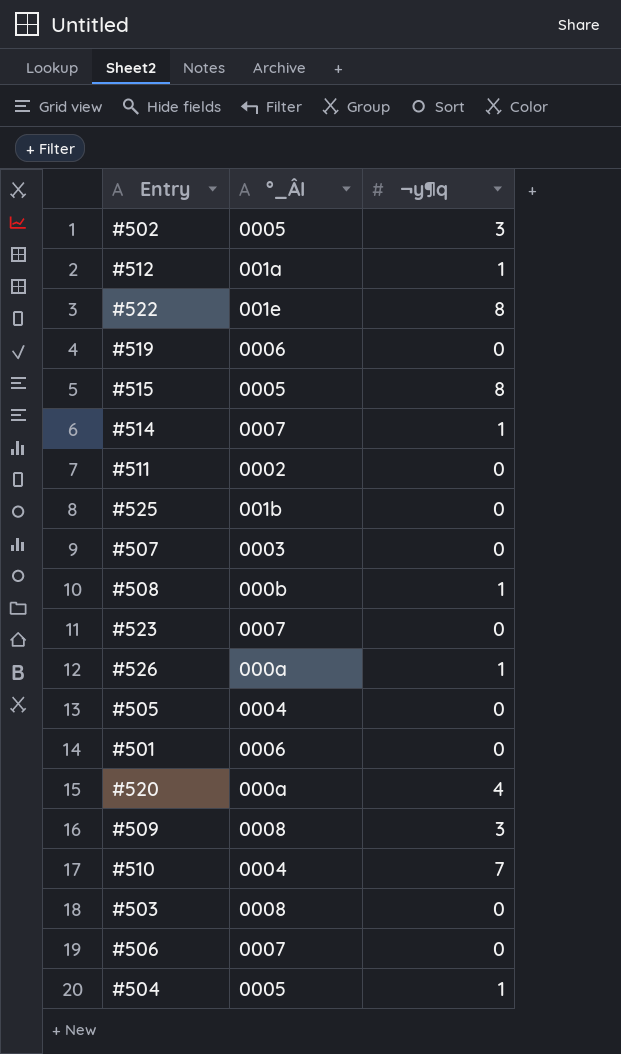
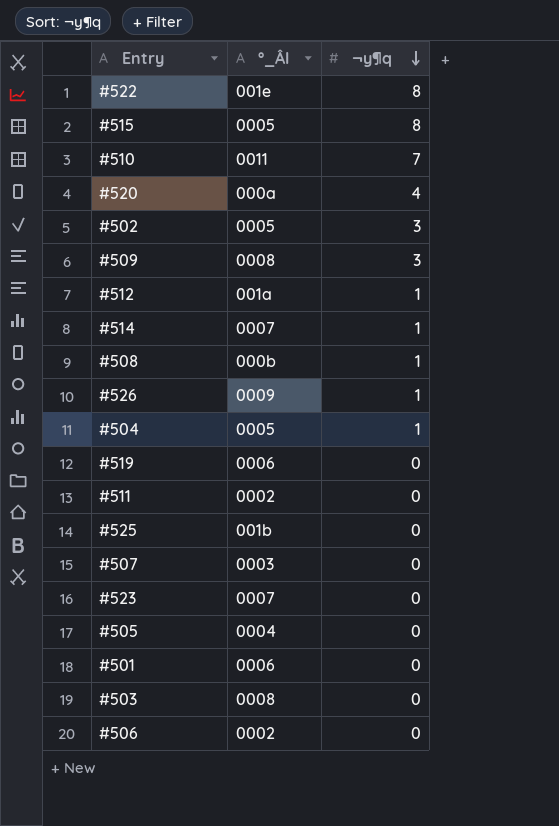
row order: none -> ¬y¶q descending
#510 | °_ÂI: 0004 -> 0011
#526 | °_ÂI: 000a -> 0009
#506 | °_ÂI: 0007 -> 0002

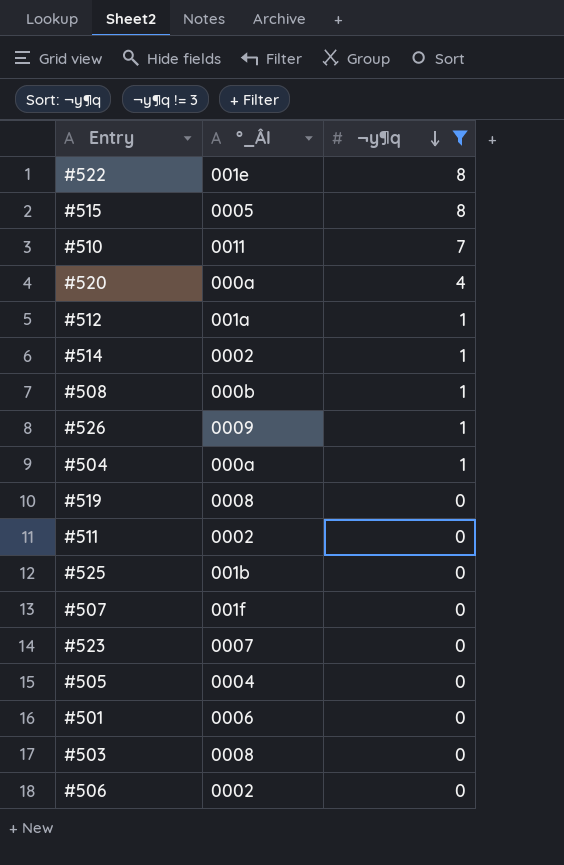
filter: none -> ¬y¶q != 3
#514 | °_ÂI: 0007 -> 0002
#504 | °_ÂI: 0005 -> 000a
#519 | °_ÂI: 0006 -> 0008
#507 | °_ÂI: 0003 -> 001f

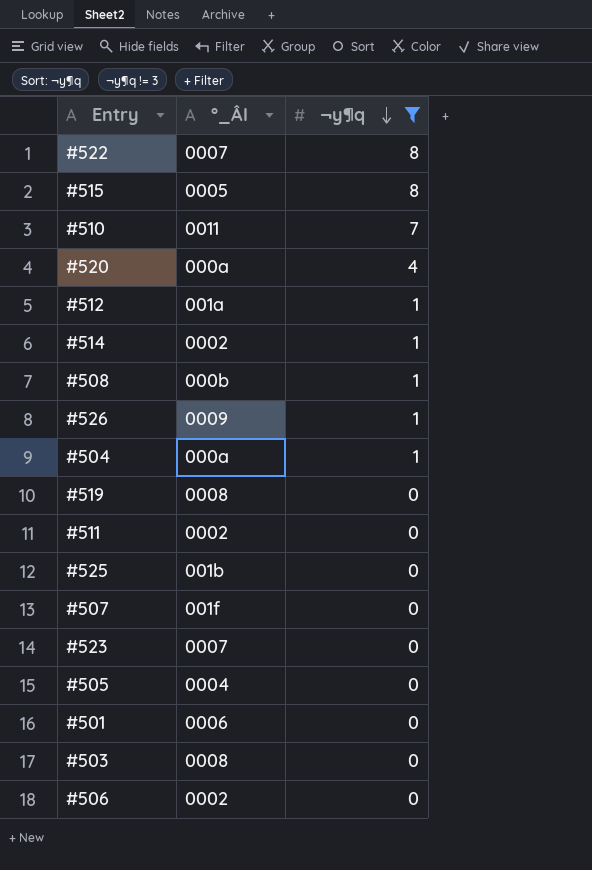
#522 | °_ÂI: 001e -> 0007

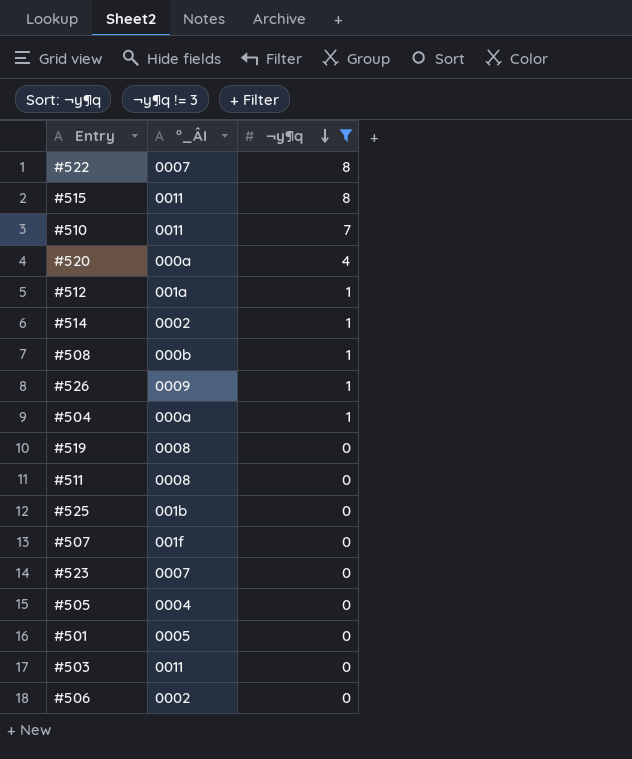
#515 | °_ÂI: 0005 -> 0011
#511 | °_ÂI: 0002 -> 0008
#501 | °_ÂI: 0006 -> 0005
#503 | °_ÂI: 0008 -> 0011

